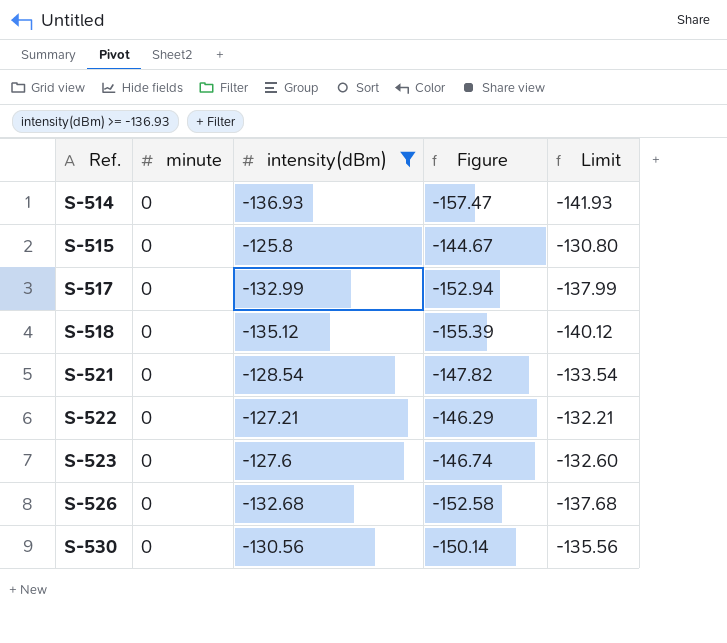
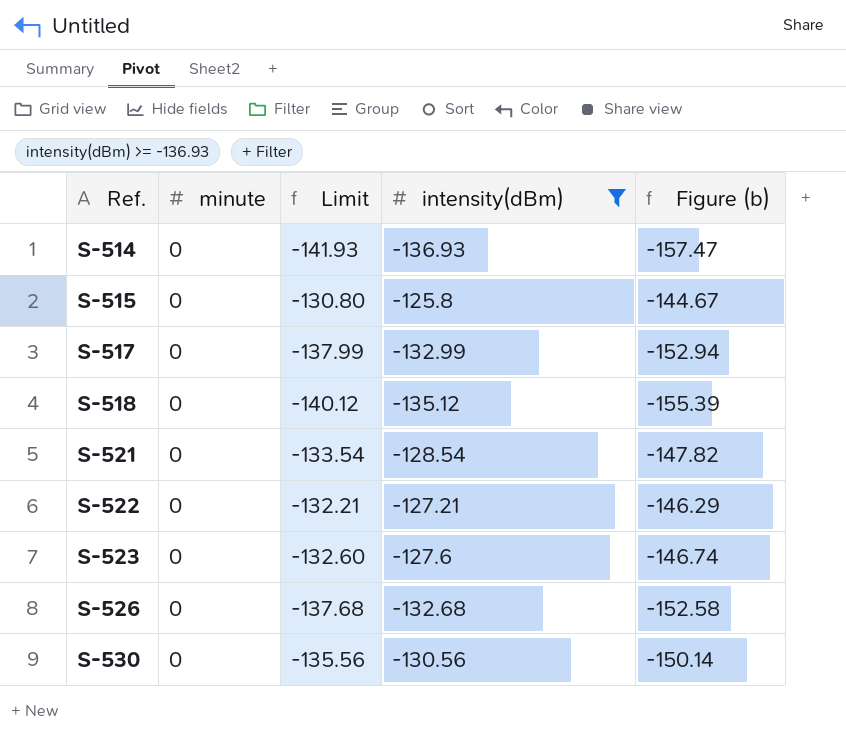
column Limit | position: 5 -> 3
column name: Figure -> Figure (b)

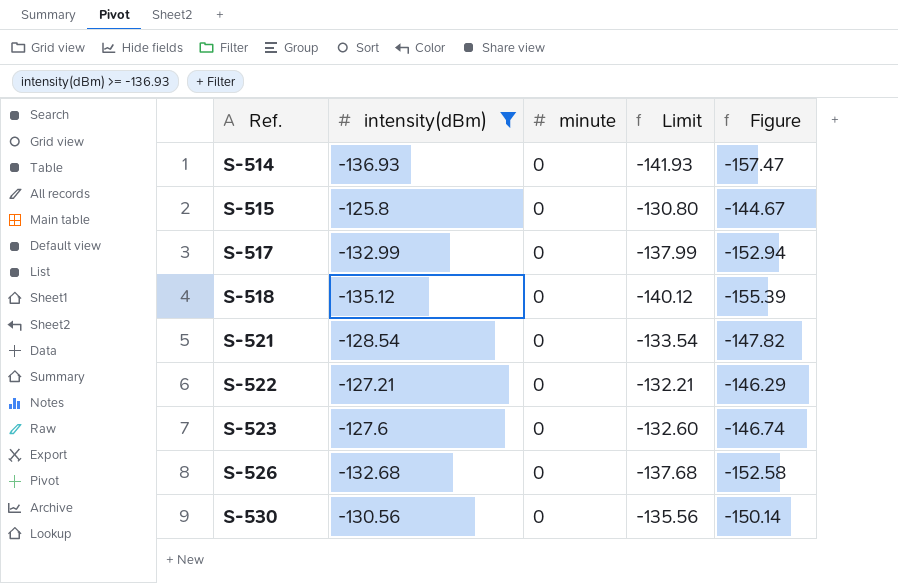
column intensity(dBm) | position: 4 -> 2
column name: Figure (b) -> Figure

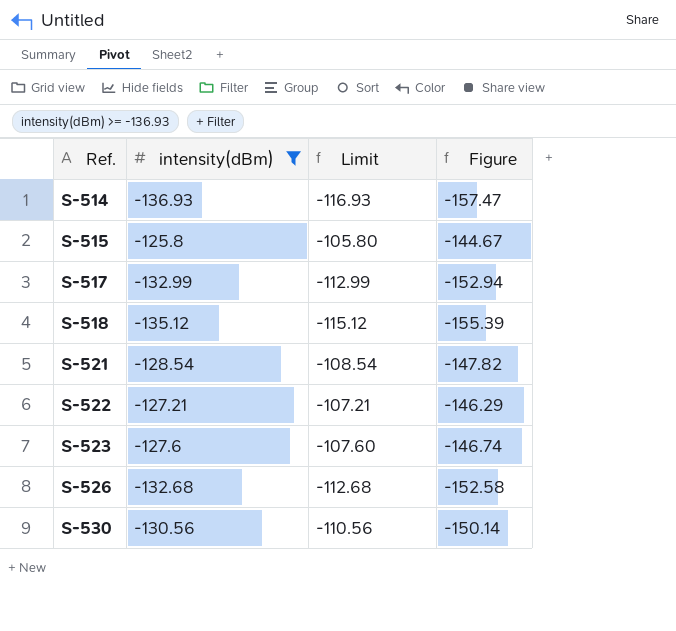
column minute | position: 3 -> none
column Limit | formula: [intensity(dBm)] - 5 -> [intensity(dBm)] + 20

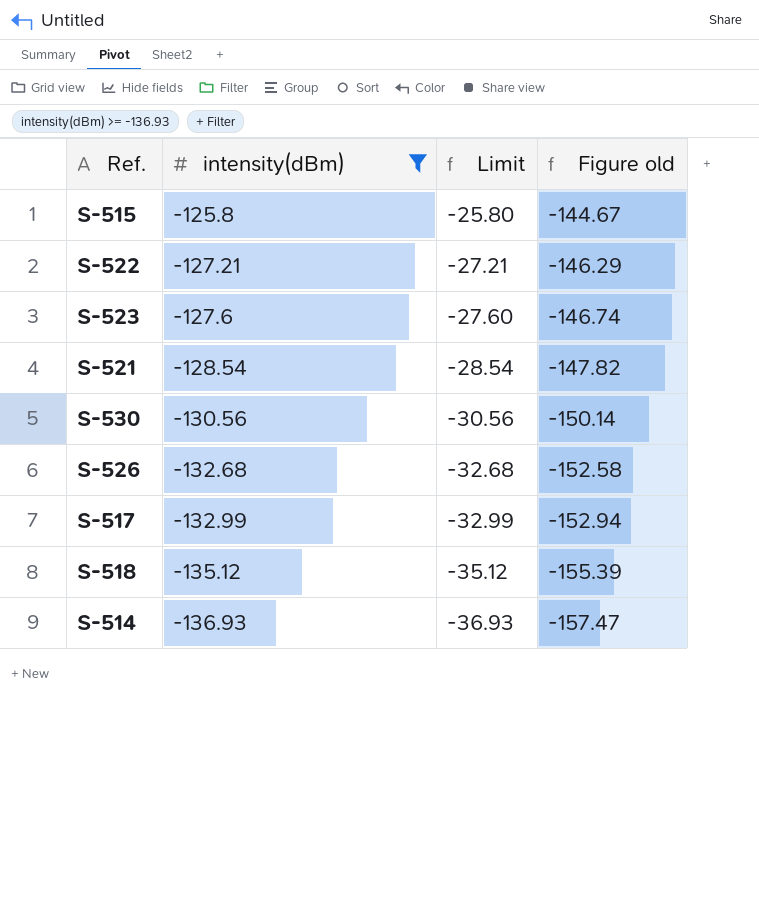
row order: Ref. ascending -> intensity(dBm) descending
column Limit | formula: [intensity(dBm)] + 20 -> [intensity(dBm)] + 100
column name: Figure -> Figure old

